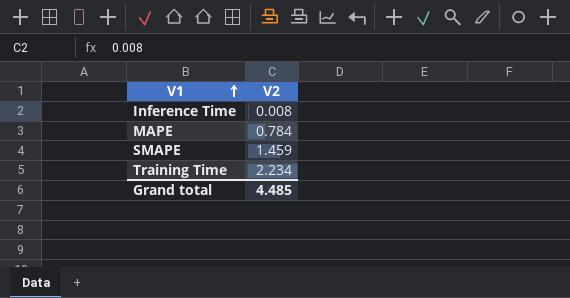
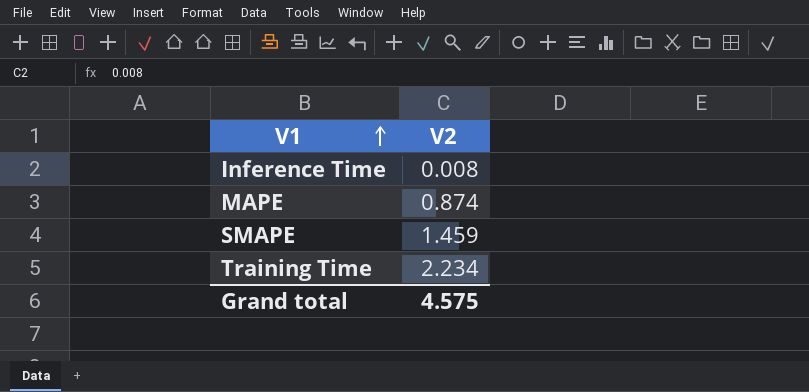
MAPE | V2: 0.784 -> 0.874
Grand total | V2: 4.485 -> 4.575

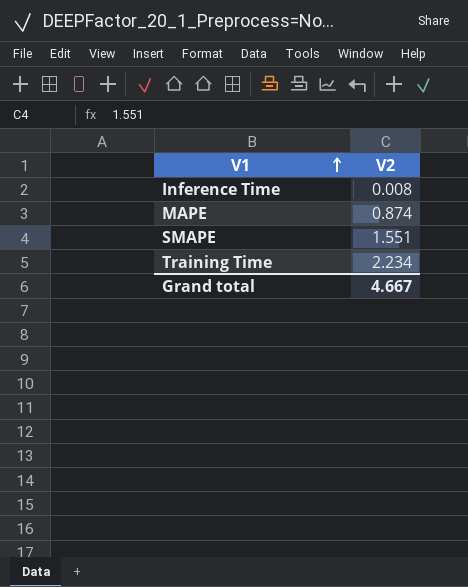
SMAPE | V2: 1.459 -> 1.551
Grand total | V2: 4.575 -> 4.667

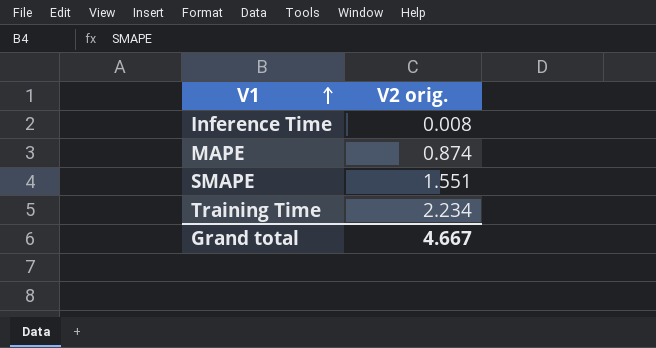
column name: V2 -> V2 orig.

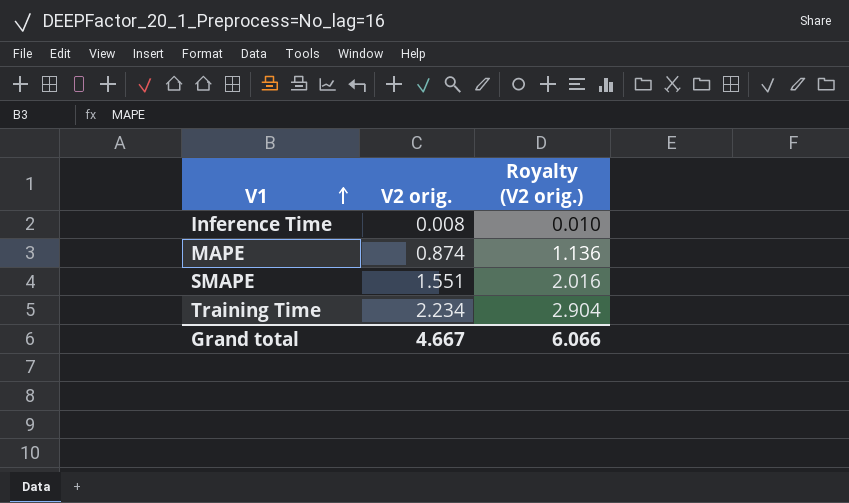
column Royalty (V2 orig.) | formula: none -> [V2 orig.] * 1.3

